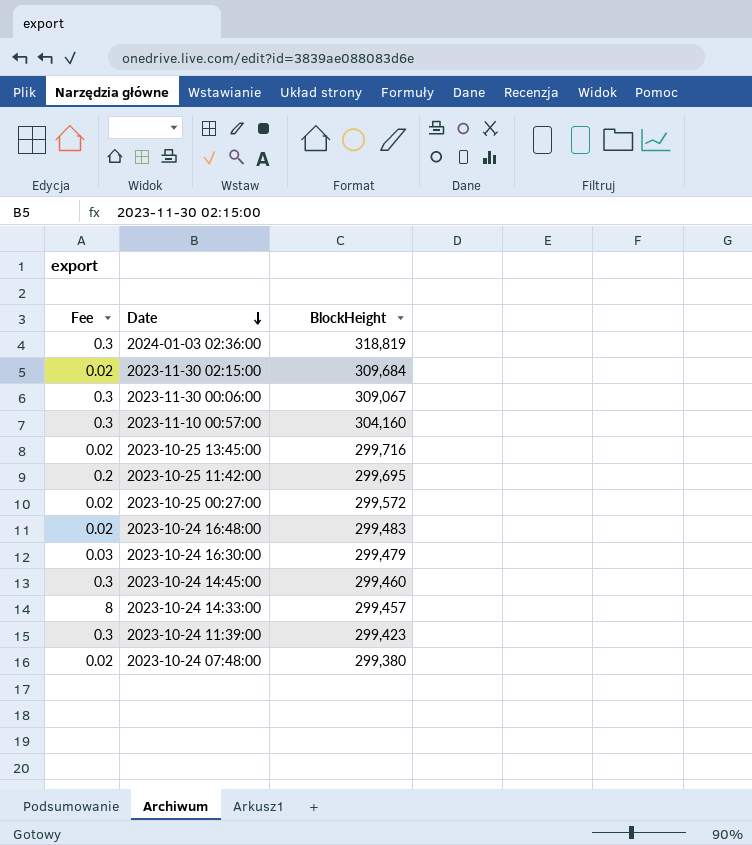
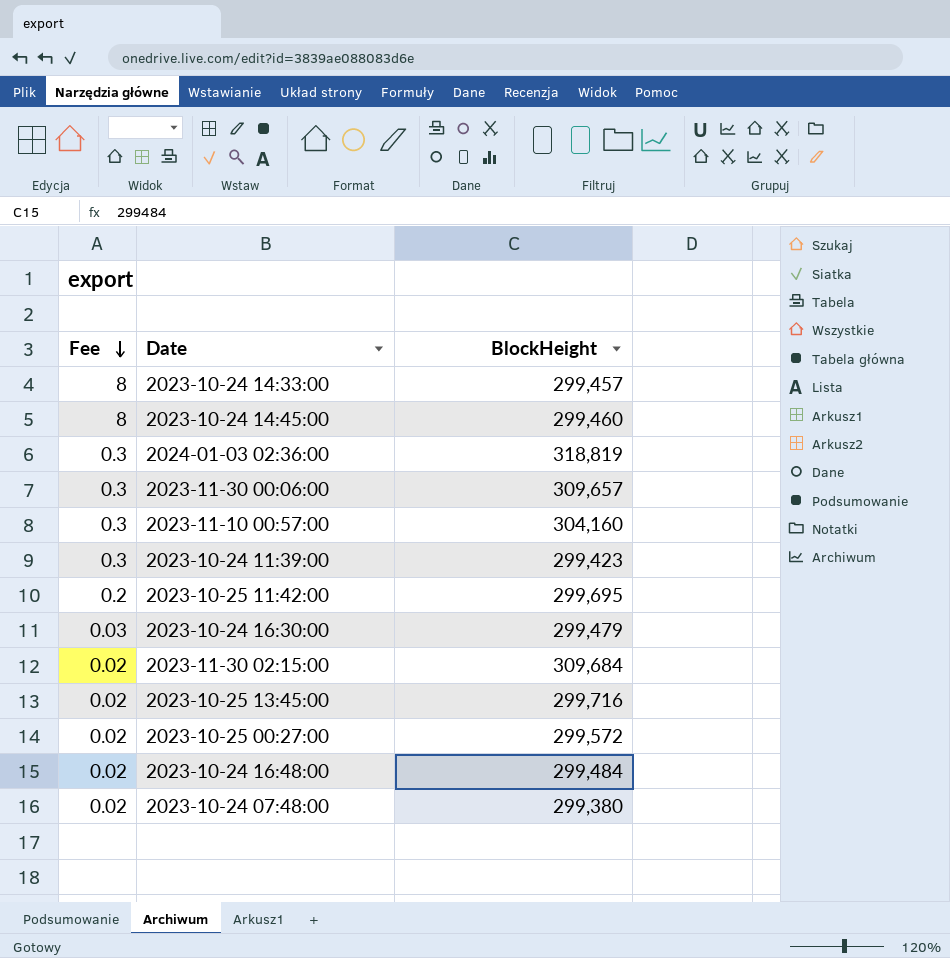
row order: Date descending -> Fee descending
2023-10-24 14:45:00 | Fee: 0.3 -> 8
2023-11-30 00:06:00 | BlockHeight: 309,067 -> 309,657
2023-10-24 16:48:00 | BlockHeight: 299,483 -> 299,484

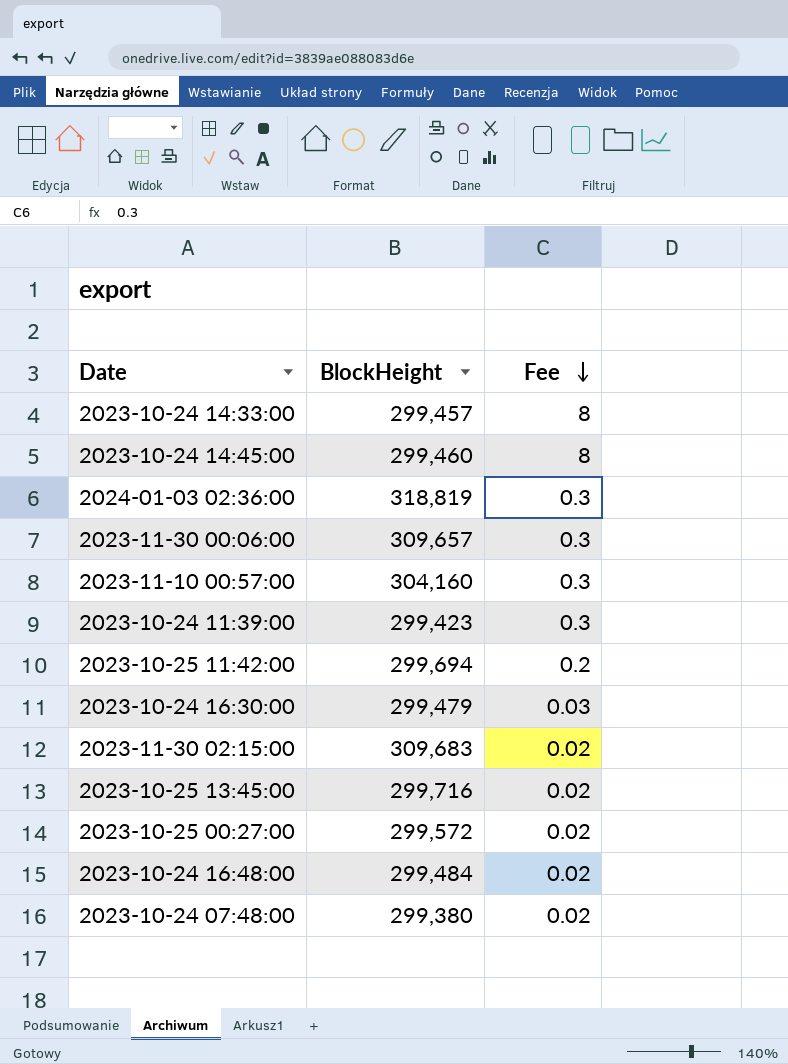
column Fee | position: 1 -> 3
2023-10-25 11:42:00 | BlockHeight: 299,695 -> 299,694
2023-11-30 02:15:00 | BlockHeight: 309,684 -> 309,683

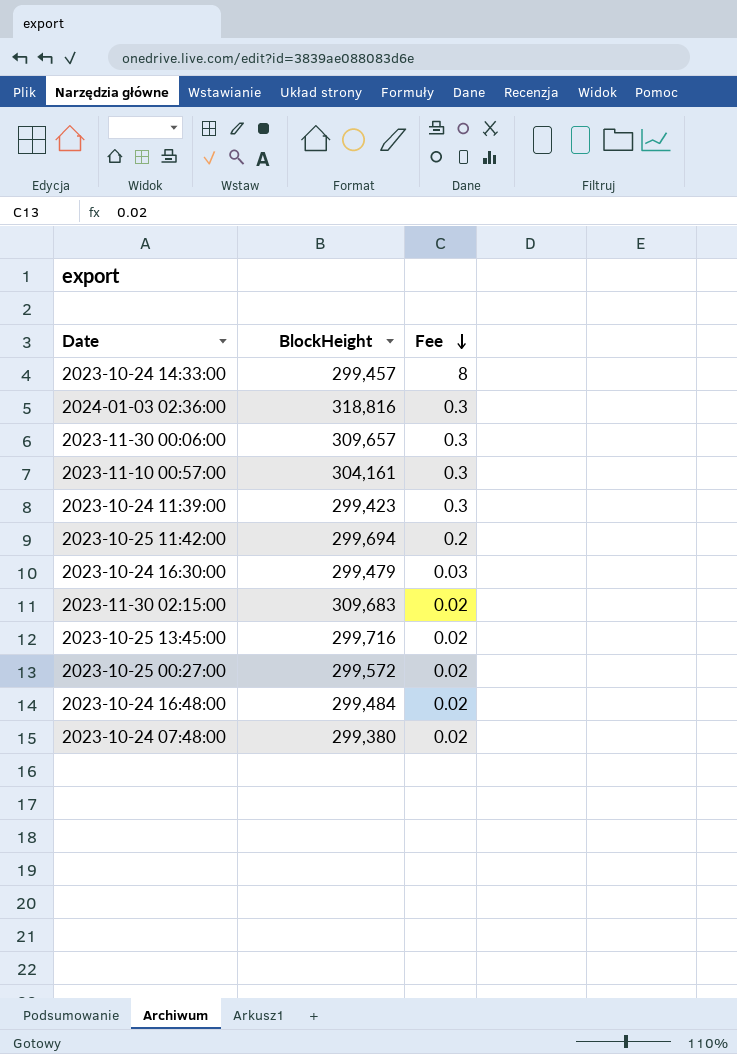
row 2023-10-24 14:45:00: 299,460 | 8 -> none
2024-01-03 02:36:00 | BlockHeight: 318,819 -> 318,816
2023-11-10 00:57:00 | BlockHeight: 304,160 -> 304,161

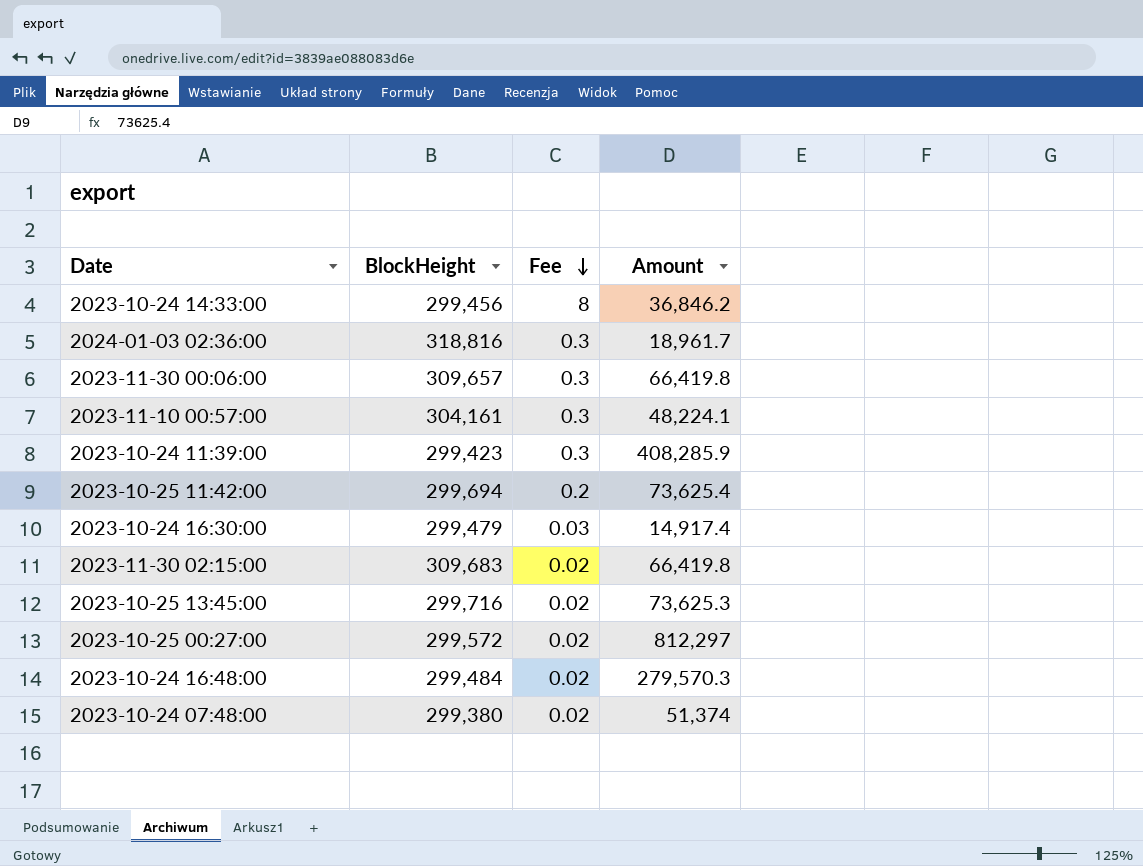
column Amount | position: none -> 4
2023-10-24 14:33:00 | BlockHeight: 299,457 -> 299,456

